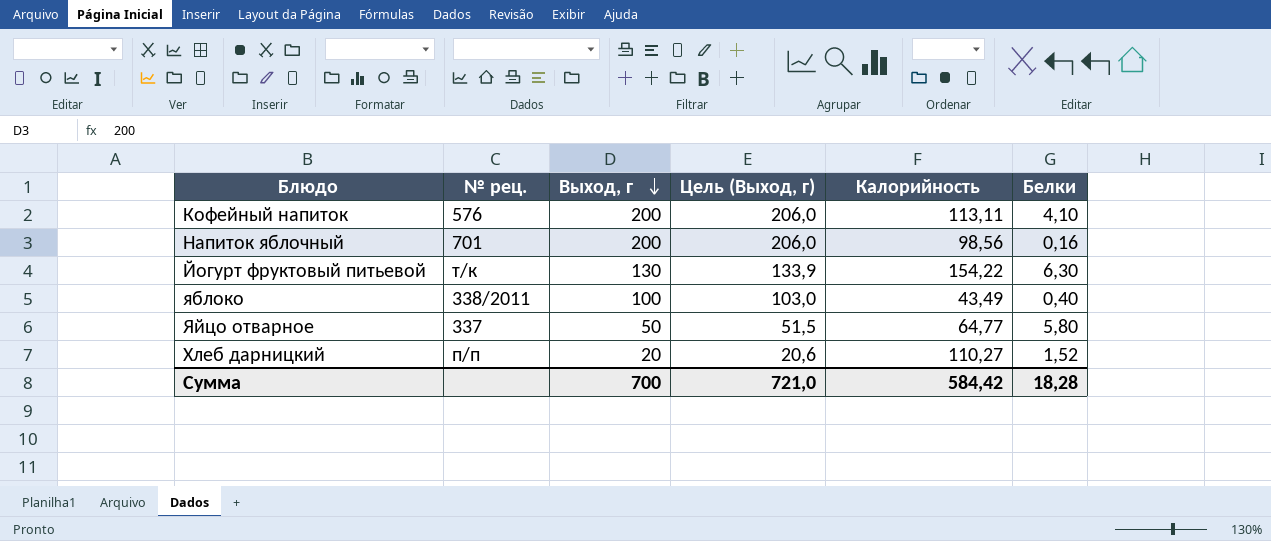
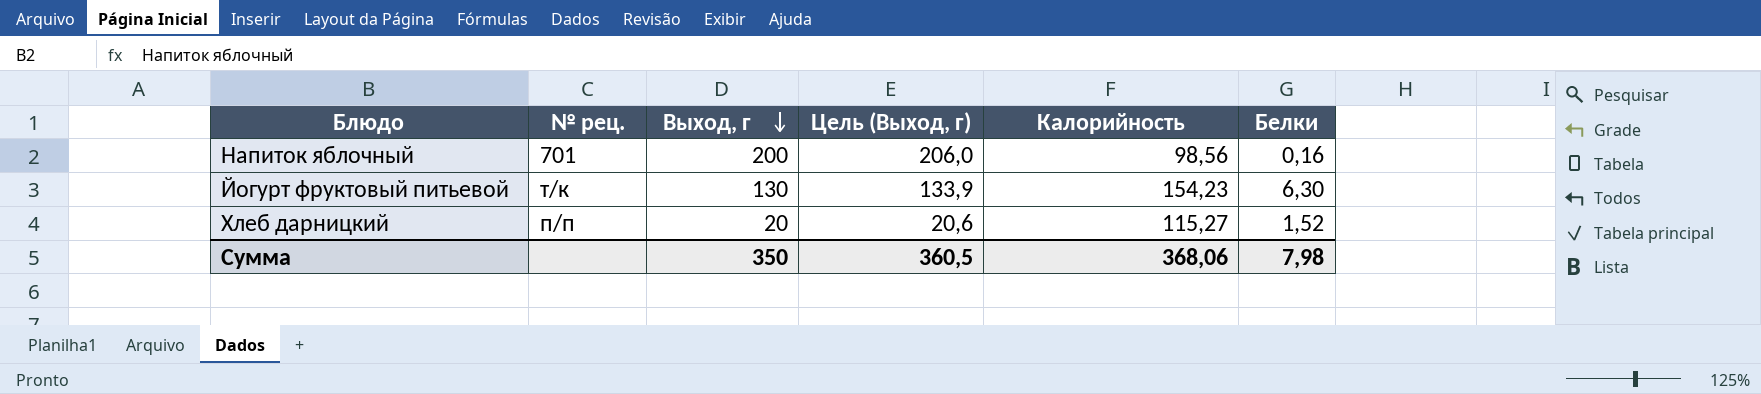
row Кофейный напиток: 576 | 200 | 206,0 | 113,11 | 4,10 -> none
row яблоко: 338/2011 | 100 | 103,0 | 43,49 | 0,40 -> none
row Яйцо отварное: 337 | 50 | 51,5 | 64,77 | 5,80 -> none
Йогурт фруктовый питьевой | Калорийность: 154,22 -> 154,23
Хлеб дарницкий | Калорийность: 110,27 -> 115,27
Сумма | Выход, г: 700 -> 350
Сумма | Цель (Выход, г): 721,0 -> 360,5
Сумма | Калорийность: 584,42 -> 368,06
Сумма | Белки: 18,28 -> 7,98

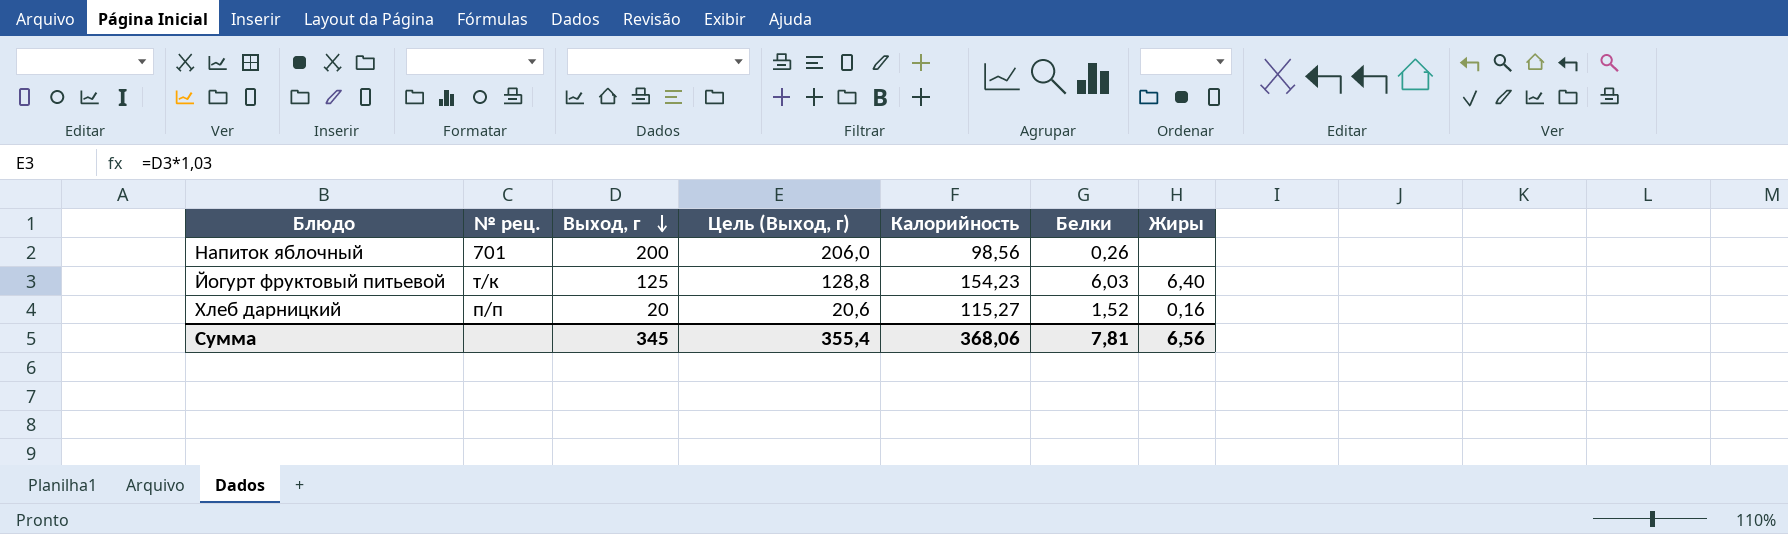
column Жиры | position: none -> 7
Напиток яблочный | Белки: 0,16 -> 0,26
Йогурт фруктовый питьевой | Выход, г: 130 -> 125
Йогурт фруктовый питьевой | Цель (Выход, г): 133,9 -> 128,8
Йогурт фруктовый питьевой | Белки: 6,30 -> 6,03
Сумма | Выход, г: 350 -> 345
Сумма | Цель (Выход, г): 360,5 -> 355,4
Сумма | Белки: 7,98 -> 7,81

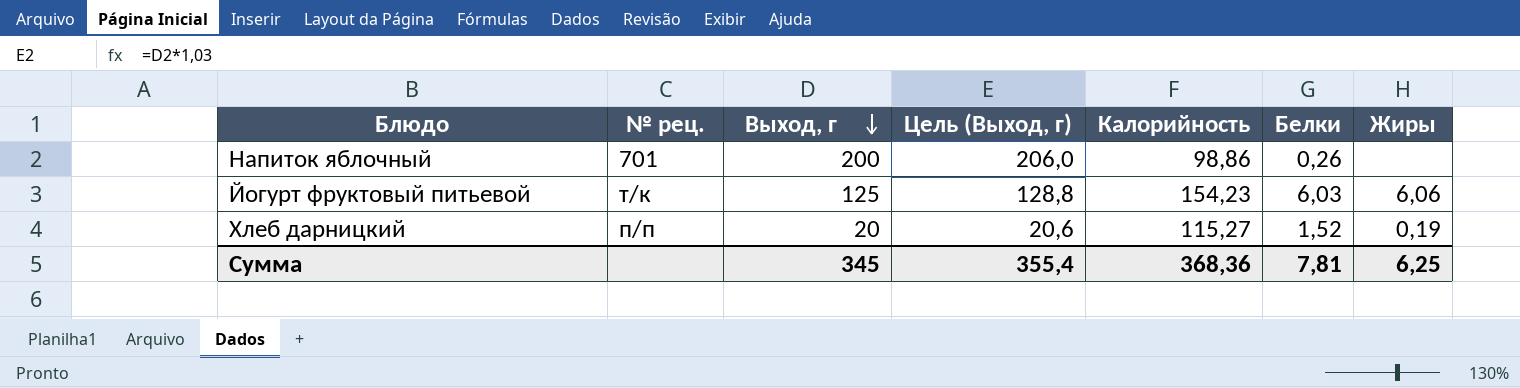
Напиток яблочный | Калорийность: 98,56 -> 98,86
Йогурт фруктовый питьевой | Жиры: 6,40 -> 6,06
Хлеб дарницкий | Жиры: 0,16 -> 0,19
Сумма | Калорийность: 368,06 -> 368,36
Сумма | Жиры: 6,56 -> 6,25

